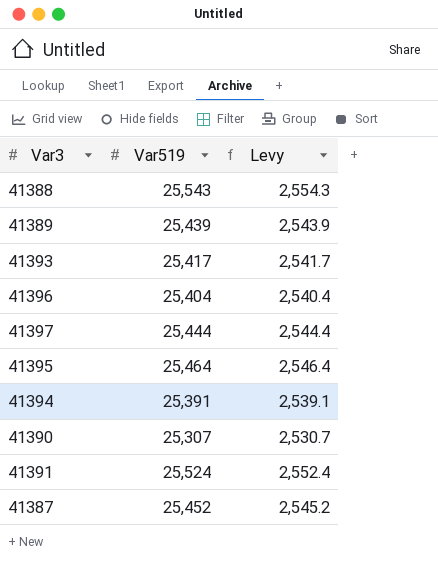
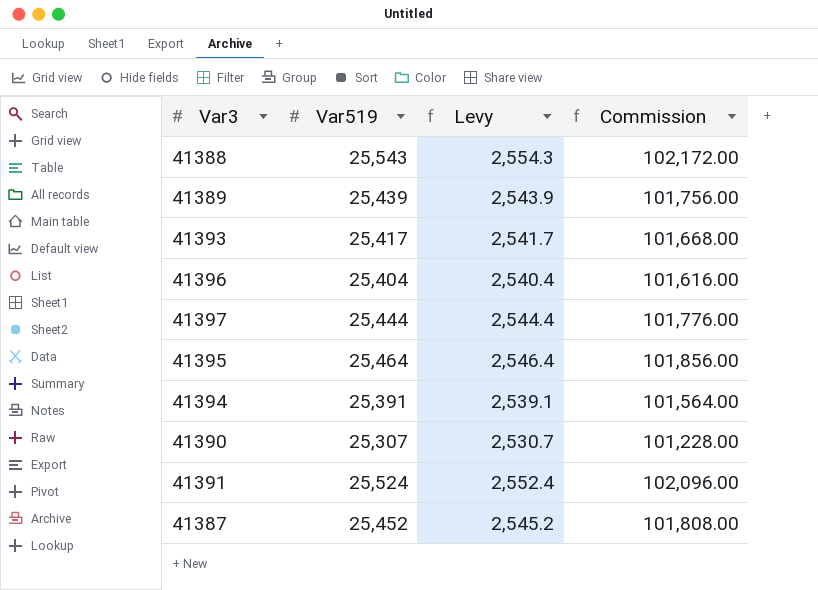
column Commission | formula: none -> [Var519] * 4

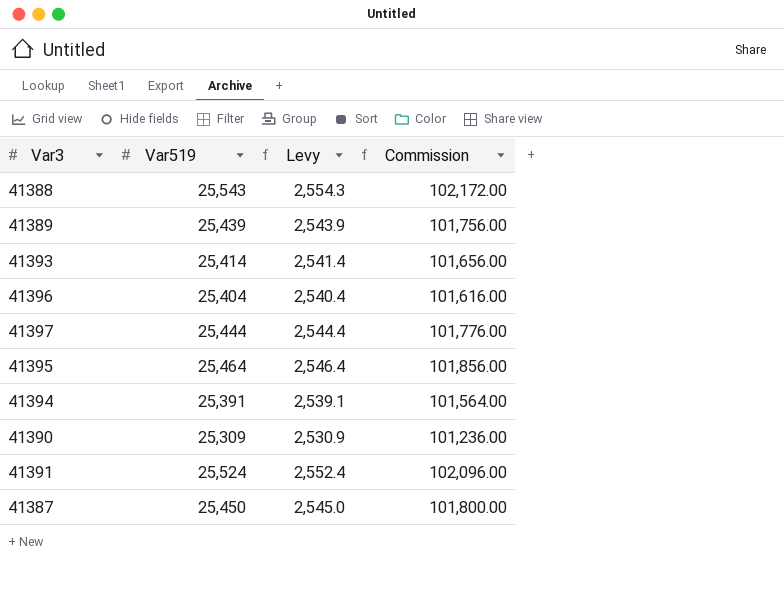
41393 | Var519: 25,417 -> 25,414
41393 | Levy: 2,541.7 -> 2,541.4
41393 | Commission: 101,668.00 -> 101,656.00
41390 | Var519: 25,307 -> 25,309
41390 | Levy: 2,530.7 -> 2,530.9
41390 | Commission: 101,228.00 -> 101,236.00
41387 | Var519: 25,452 -> 25,450
41387 | Levy: 2,545.2 -> 2,545.0
41387 | Commission: 101,808.00 -> 101,800.00

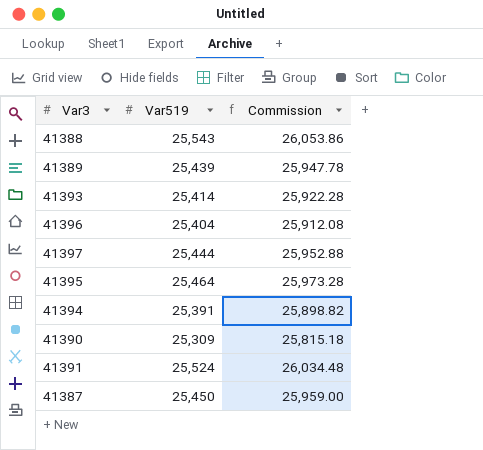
column Levy | formula: [Var519] * 0.1 -> none
column Commission | formula: [Var519] * 4 -> [Var519] * 1.02

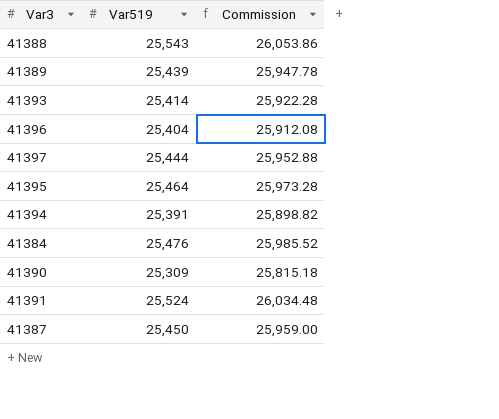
row 41384: none -> 25,476 | 25,985.52

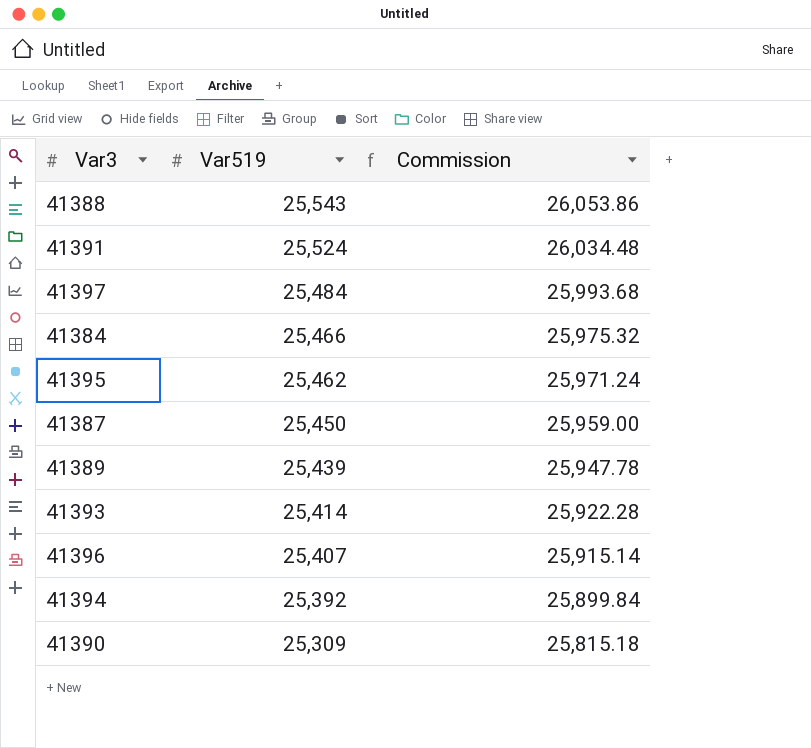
row order: none -> Var519 descending
41397 | Var519: 25,444 -> 25,484
41397 | Commission: 25,952.88 -> 25,993.68
41384 | Var519: 25,476 -> 25,466
41384 | Commission: 25,985.52 -> 25,975.32
41395 | Var519: 25,464 -> 25,462
41395 | Commission: 25,973.28 -> 25,971.24
41396 | Var519: 25,404 -> 25,407
41396 | Commission: 25,912.08 -> 25,915.14
41394 | Var519: 25,391 -> 25,392
41394 | Commission: 25,898.82 -> 25,899.84

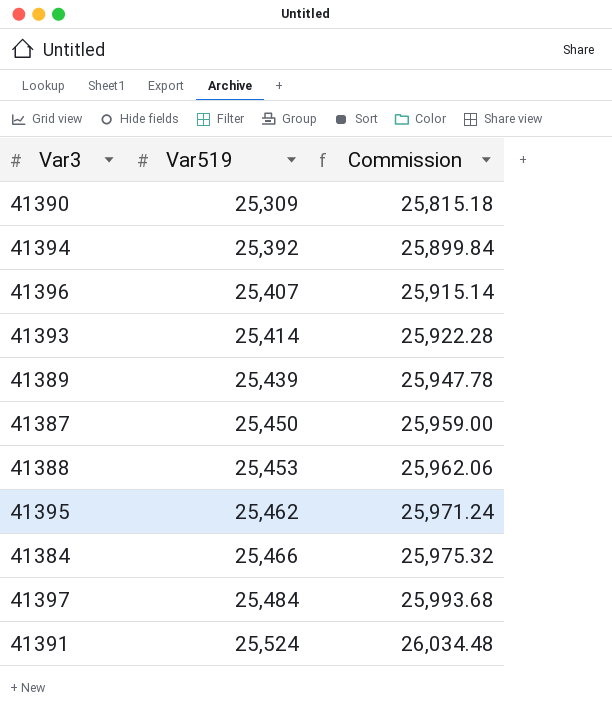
row order: Var519 descending -> Var519 ascending
41388 | Var519: 25,543 -> 25,453
41388 | Commission: 26,053.86 -> 25,962.06

